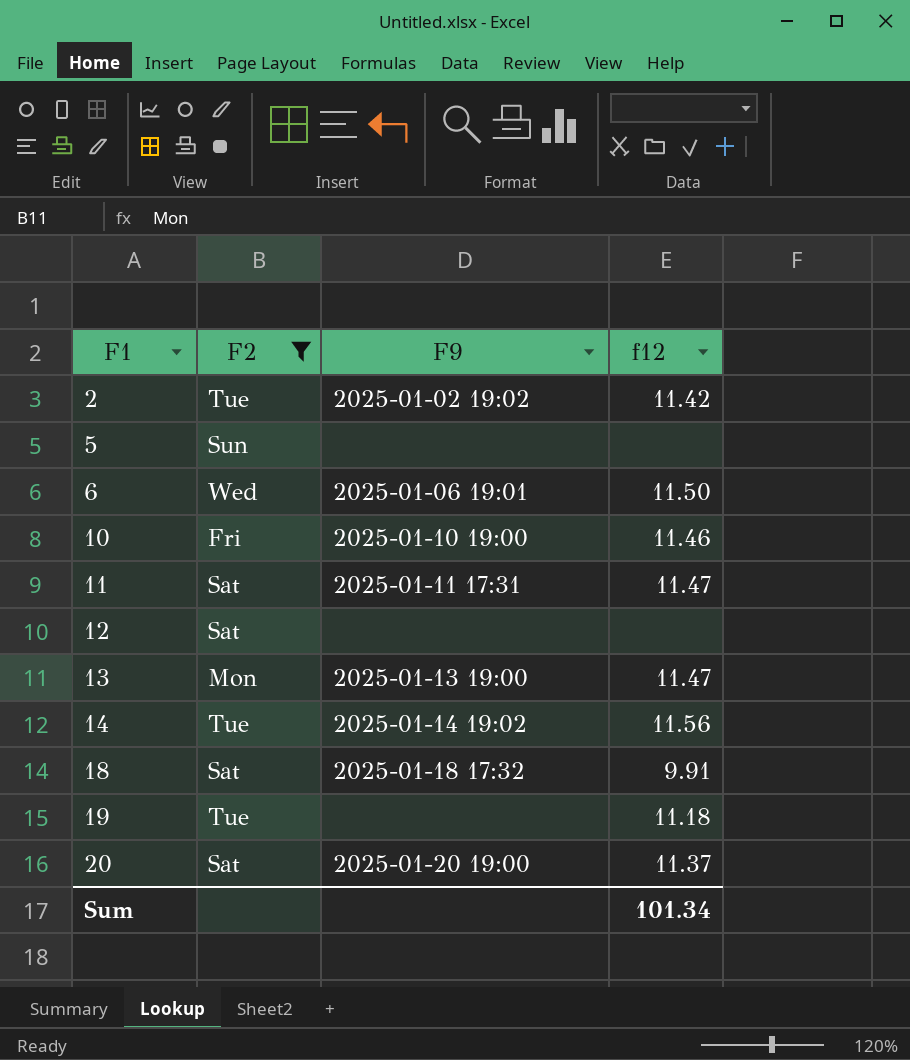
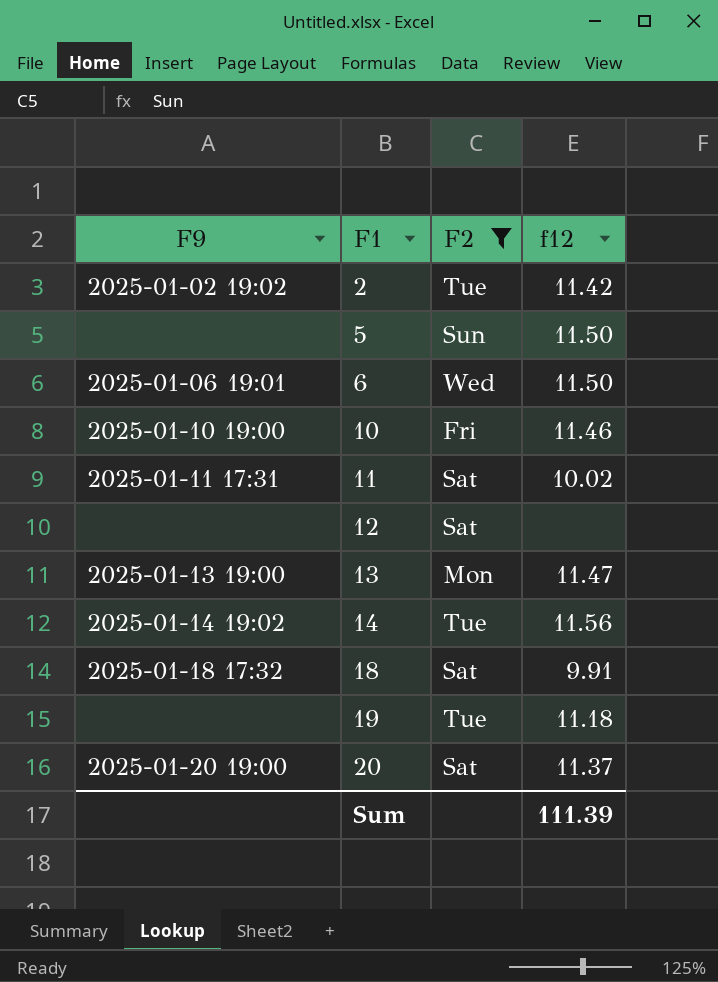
column F9 | position: 3 -> 1
5 | f12: none -> 11.50
11 | f12: 11.47 -> 10.02
Sum | f12: 101.34 -> 111.39

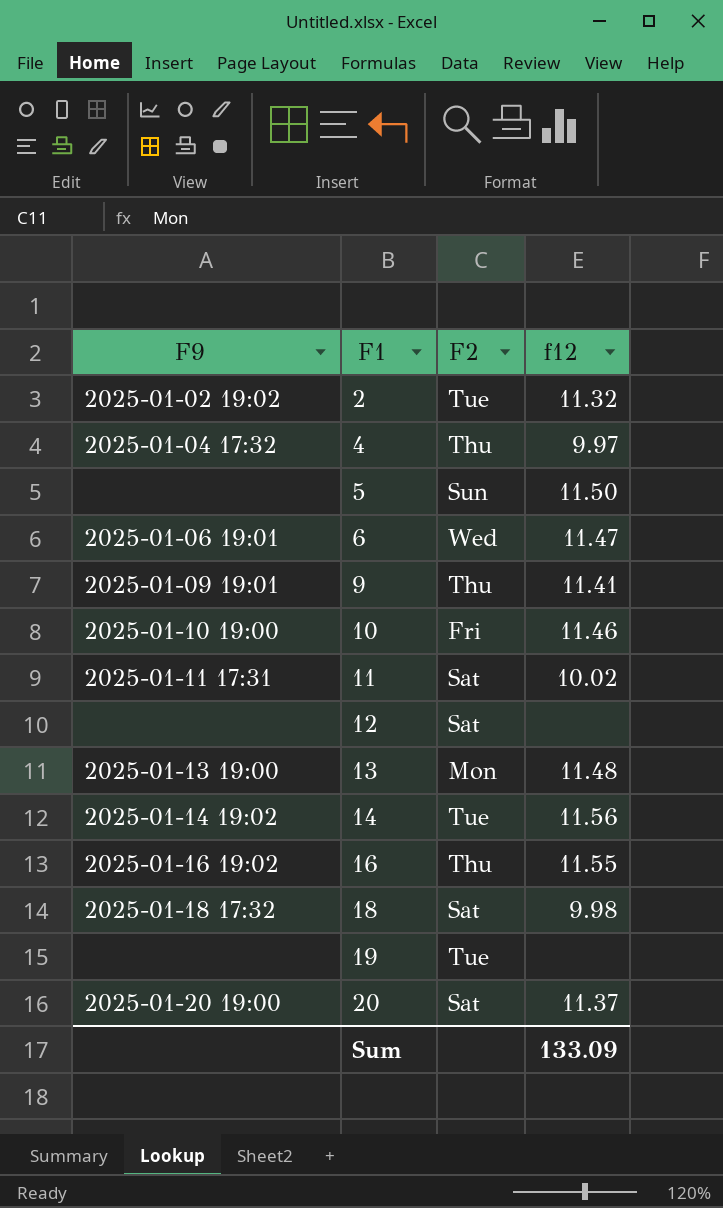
filter: F2 != Thu -> none
2 | f12: 11.42 -> 11.32
6 | f12: 11.50 -> 11.47
13 | f12: 11.47 -> 11.48
18 | f12: 9.91 -> 9.98
19 | f12: 11.18 -> none
Sum | f12: 111.39 -> 133.09

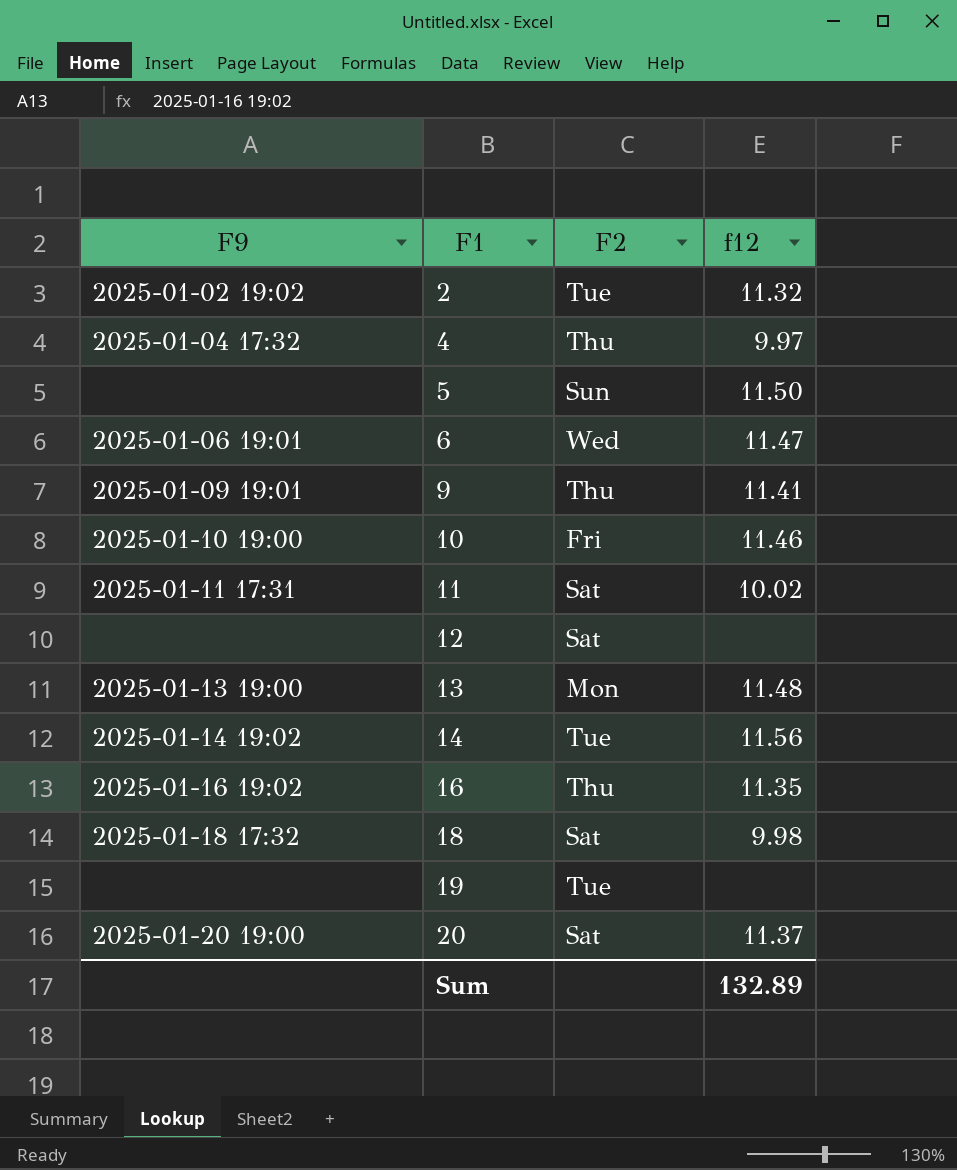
16 | f12: 11.55 -> 11.35
Sum | f12: 133.09 -> 132.89

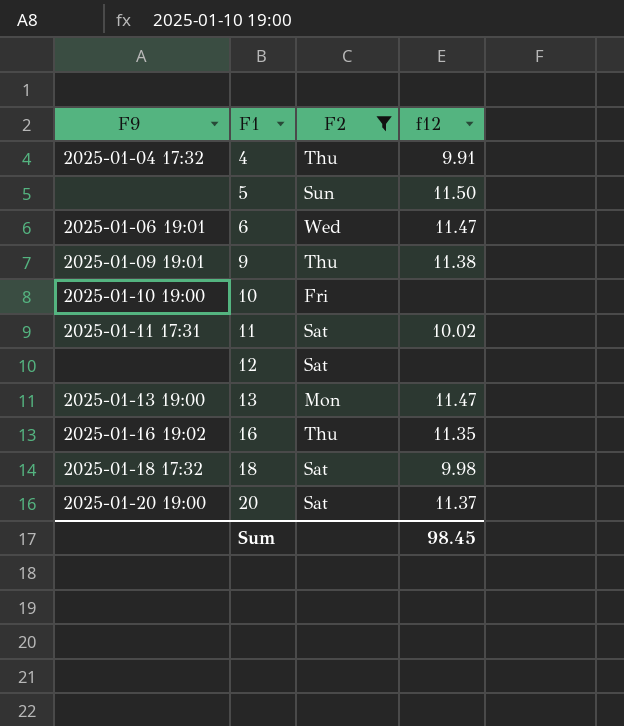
filter: none -> F2 != Tue
4 | f12: 9.97 -> 9.91
9 | f12: 11.41 -> 11.38
10 | f12: 11.46 -> none
13 | f12: 11.48 -> 11.47
Sum | f12: 132.89 -> 98.45

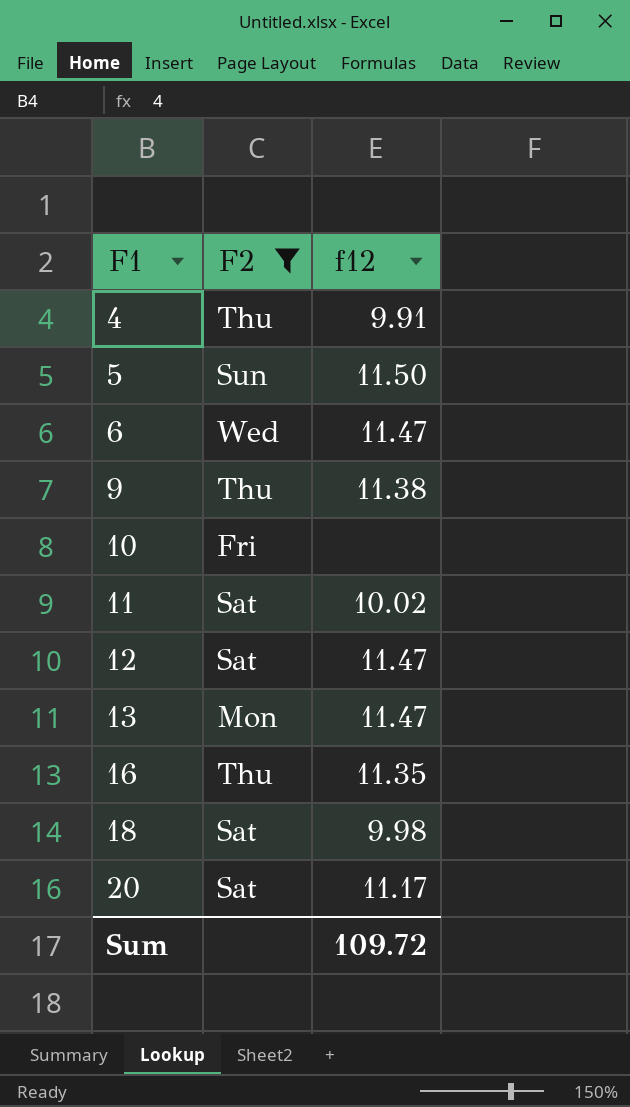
column F9 | position: 1 -> none
12 | f12: none -> 11.47
20 | f12: 11.37 -> 11.17
Sum | f12: 98.45 -> 109.72

